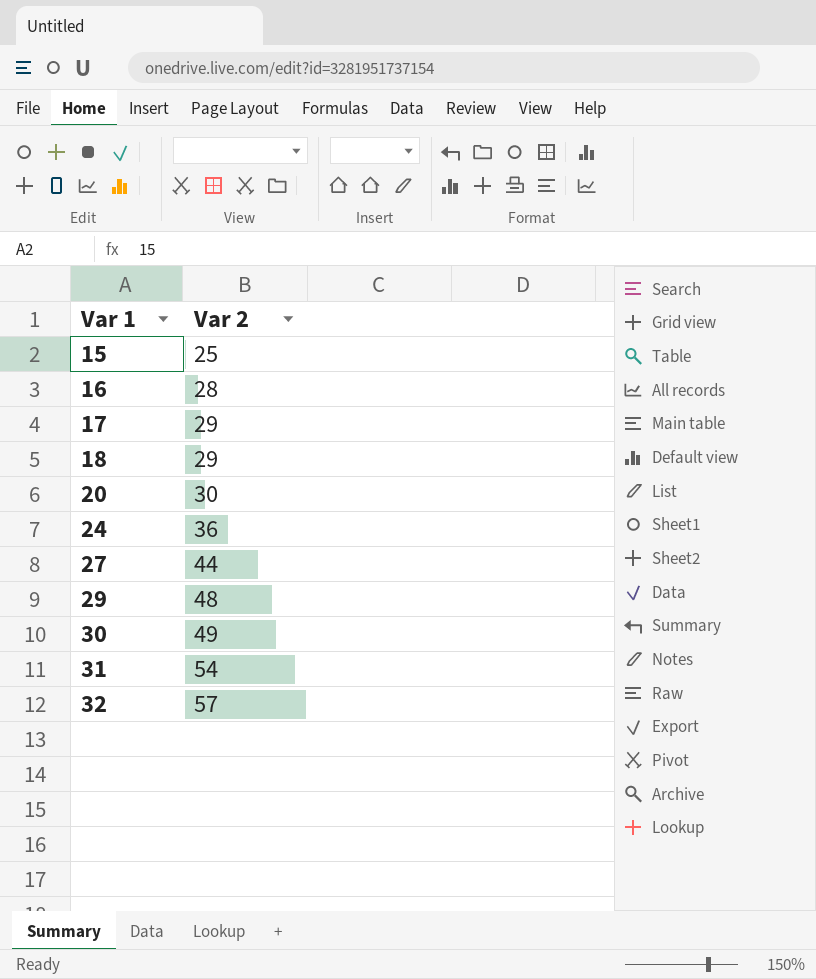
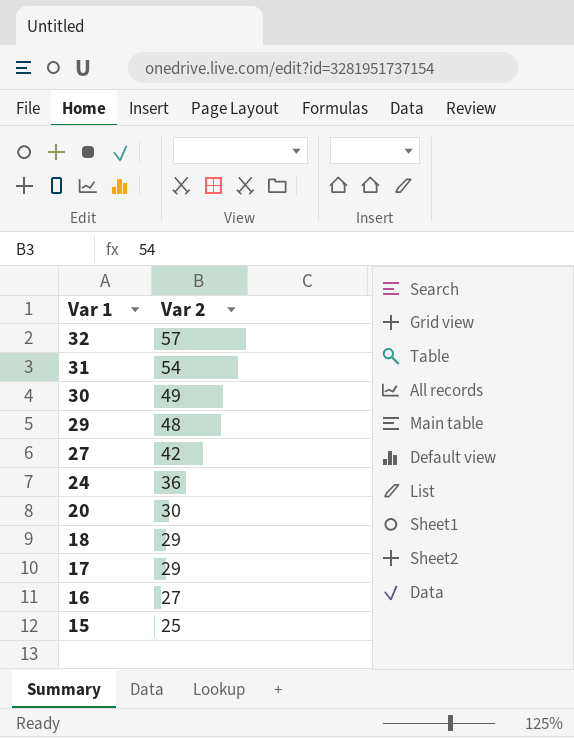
row order: Var 1 ascending -> Var 1 descending
27 | Var 2: 44 -> 42
16 | Var 2: 28 -> 27

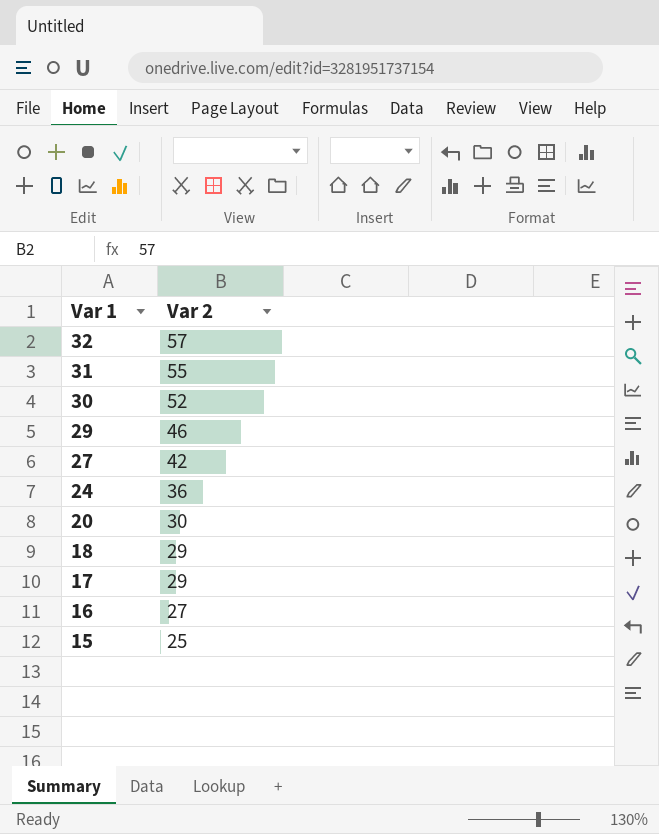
31 | Var 2: 54 -> 55
30 | Var 2: 49 -> 52
29 | Var 2: 48 -> 46

